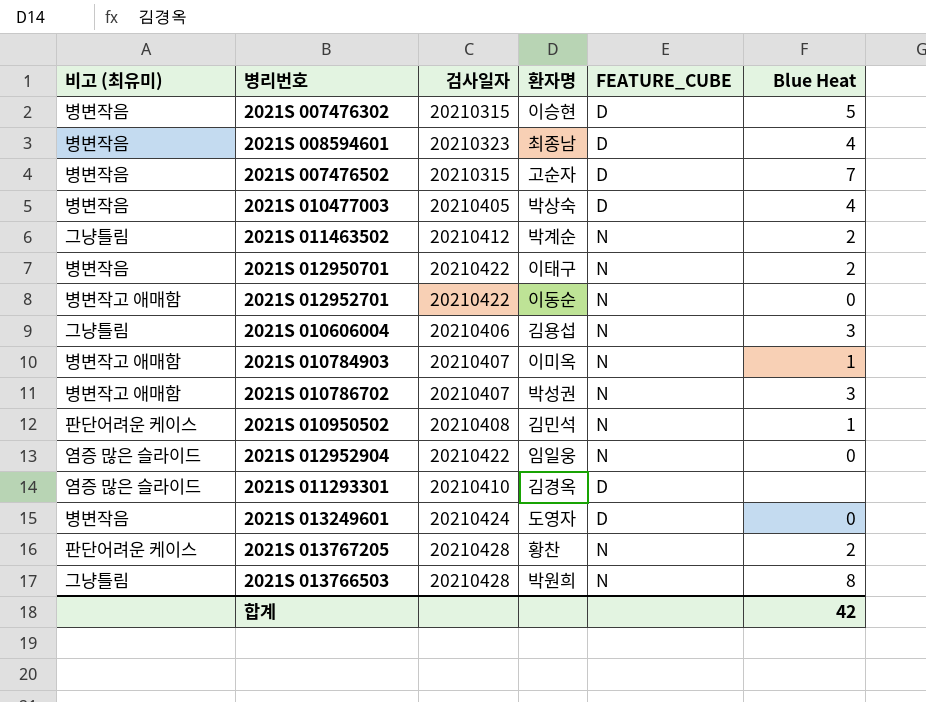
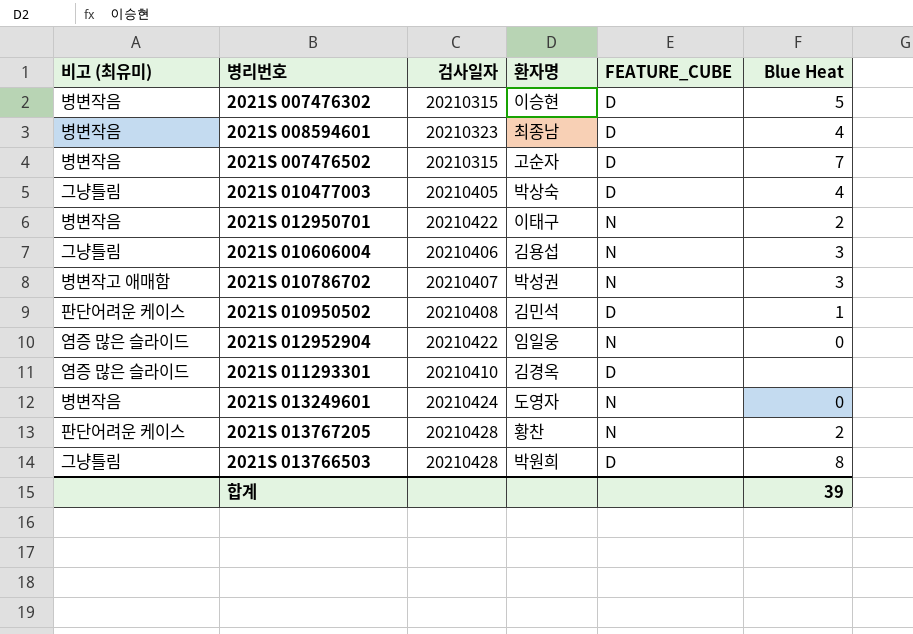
row 2021S 011463502: 그냥틀림 | 20210412 | 박계순 | N | 2 -> none
row 2021S 012952701: 병변작고 애매함 | 20210422 | 이동순 | N | 0 -> none
row 2021S 010784903: 병변작고 애매함 | 20210407 | 이미옥 | N | 1 -> none
2021S 010477003 | 비고 (최유미): 병변작음 -> 그냥틀림
2021S 010950502 | FEATURE_CUBE: N -> D
2021S 013249601 | FEATURE_CUBE: D -> N
2021S 013766503 | FEATURE_CUBE: N -> D
합계 | Blue Heat: 42 -> 39

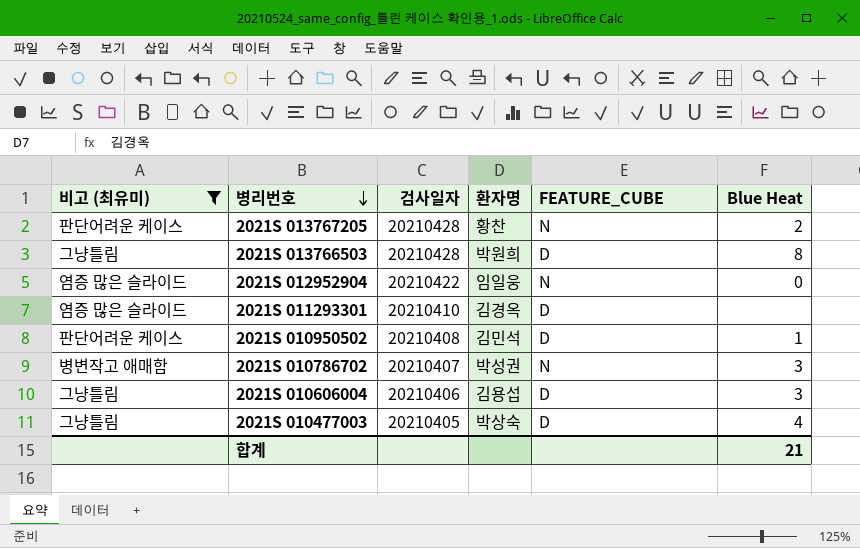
filter: none -> 비고 (최유미) != 병변작음
row order: none -> 병리번호 descending
2021S 010606004 | FEATURE_CUBE: N -> D
합계 | Blue Heat: 39 -> 21

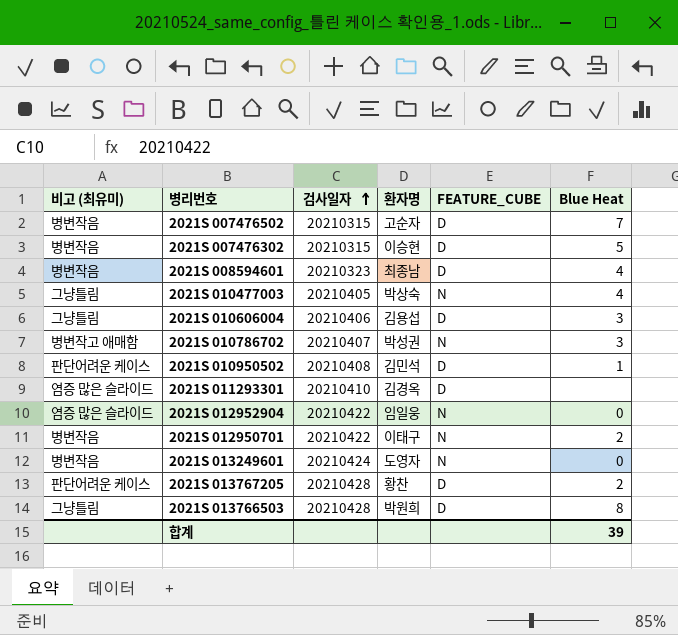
filter: 비고 (최유미) != 병변작음 -> none
row order: 병리번호 descending -> 검사일자 ascending
2021S 010477003 | FEATURE_CUBE: D -> N
2021S 013767205 | FEATURE_CUBE: N -> D
합계 | Blue Heat: 21 -> 39

